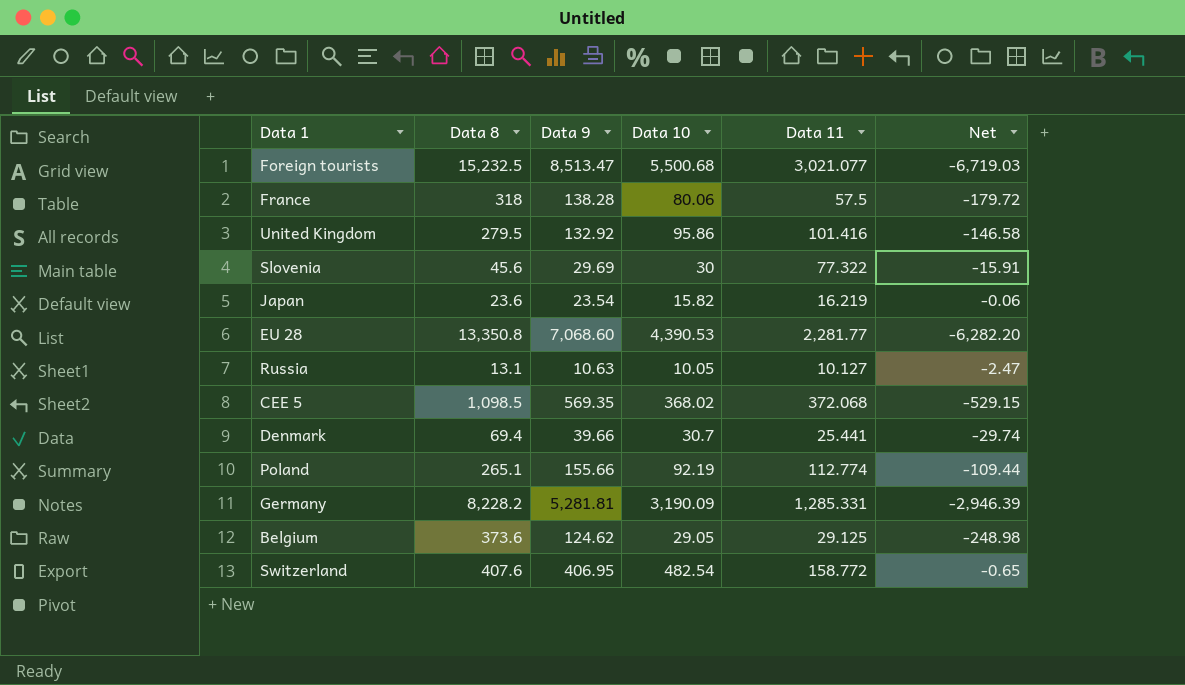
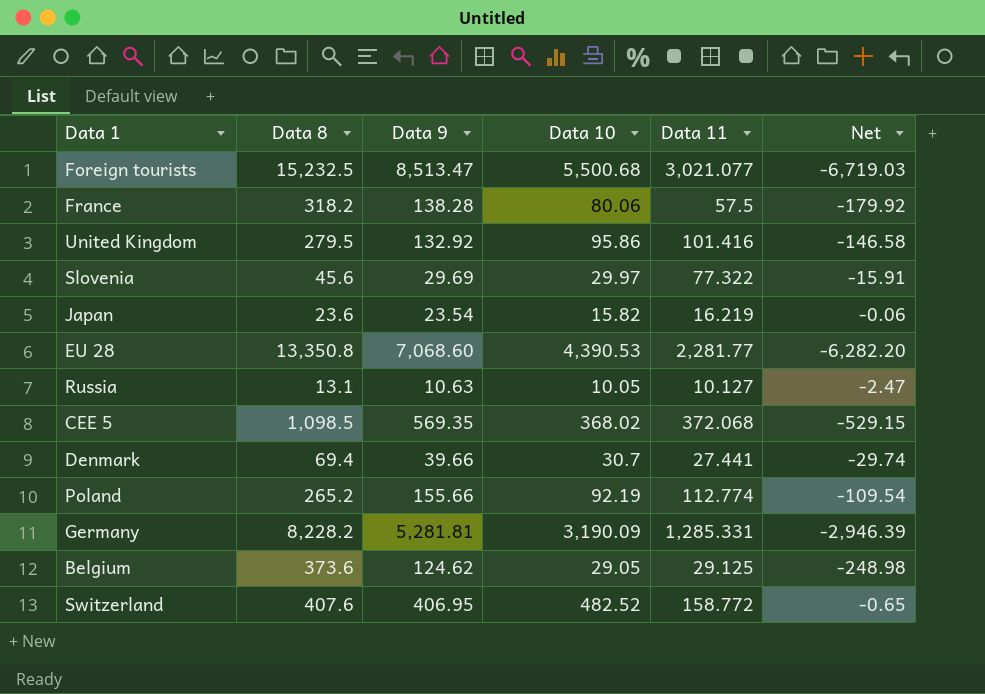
France | Data 8: 318 -> 318.2
France | Net: -179.72 -> -179.92
Slovenia | Data 10: 30 -> 29.97
Denmark | Data 11: 25.441 -> 27.441
Poland | Data 8: 265.1 -> 265.2
Poland | Net: -109.44 -> -109.54
Switzerland | Data 10: 482.54 -> 482.52

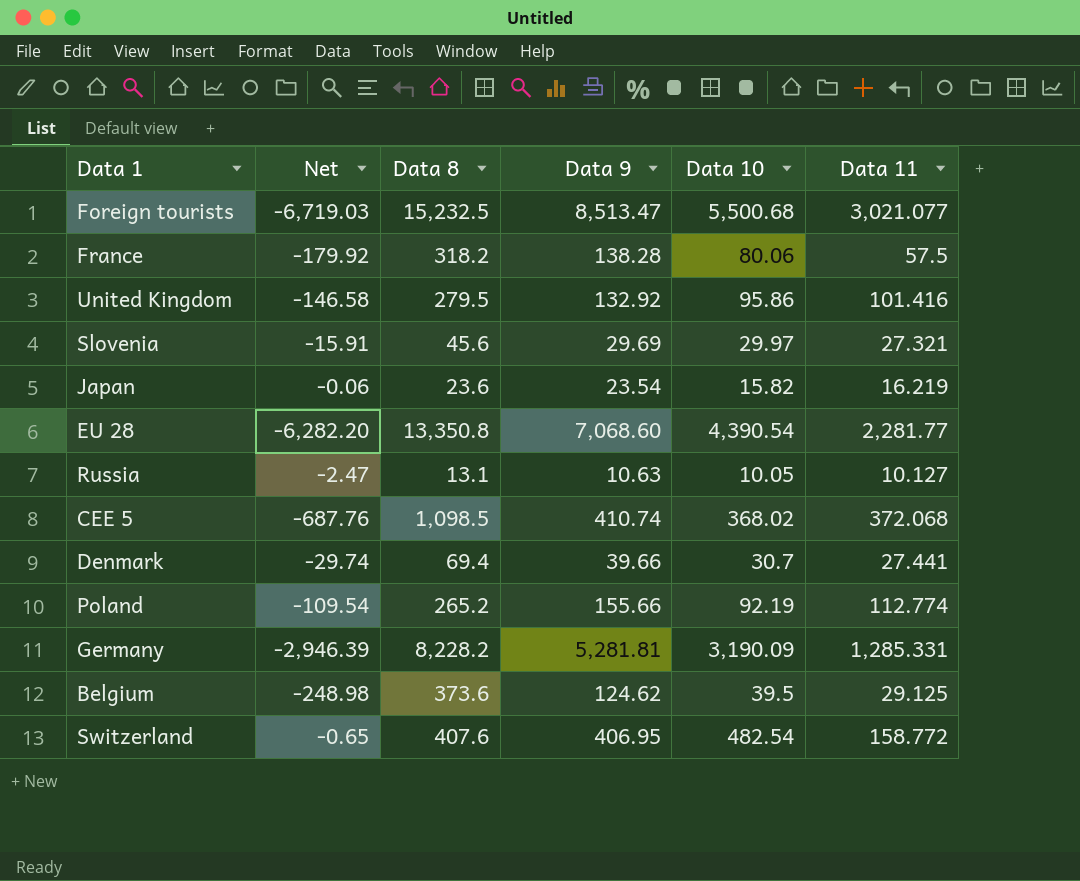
column Net | position: 6 -> 2
Slovenia | Data 11: 77.322 -> 27.321
EU 28 | Data 10: 4,390.53 -> 4,390.54
CEE 5 | Net: -529.15 -> -687.76
CEE 5 | Data 9: 569.35 -> 410.74
Belgium | Data 10: 29.05 -> 39.5
Switzerland | Data 10: 482.52 -> 482.54

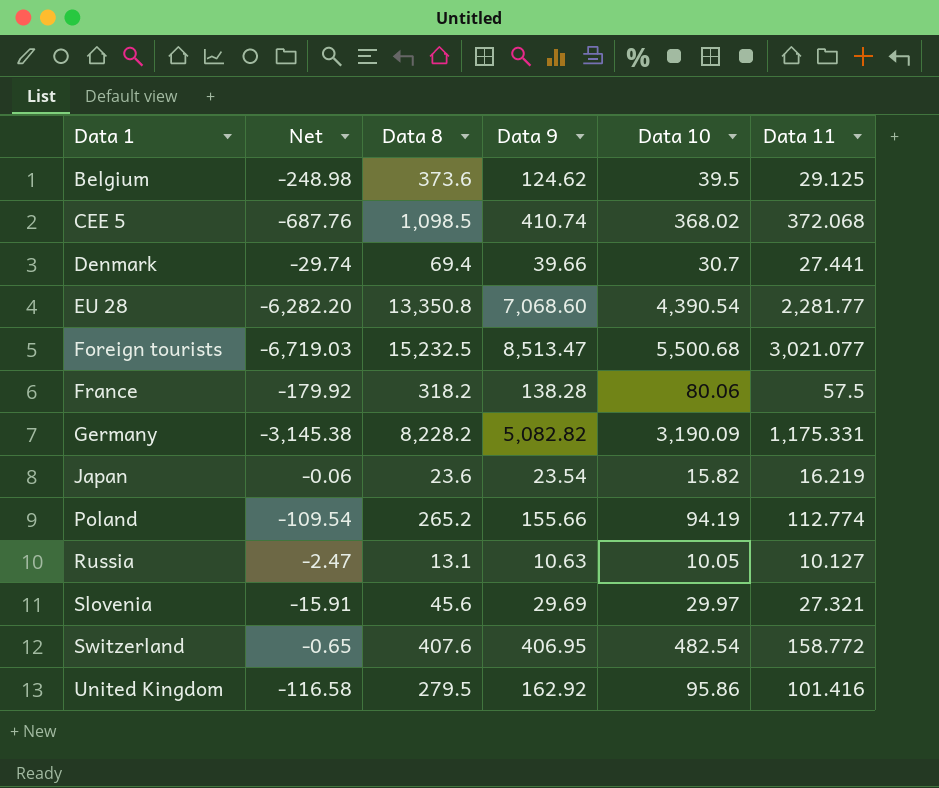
row order: none -> Data 1 ascending
Germany | Net: -2,946.39 -> -3,145.38
Germany | Data 9: 5,281.81 -> 5,082.82
Germany | Data 11: 1,285.331 -> 1,175.331
Poland | Data 10: 92.19 -> 94.19
United Kingdom | Net: -146.58 -> -116.58
United Kingdom | Data 9: 132.92 -> 162.92

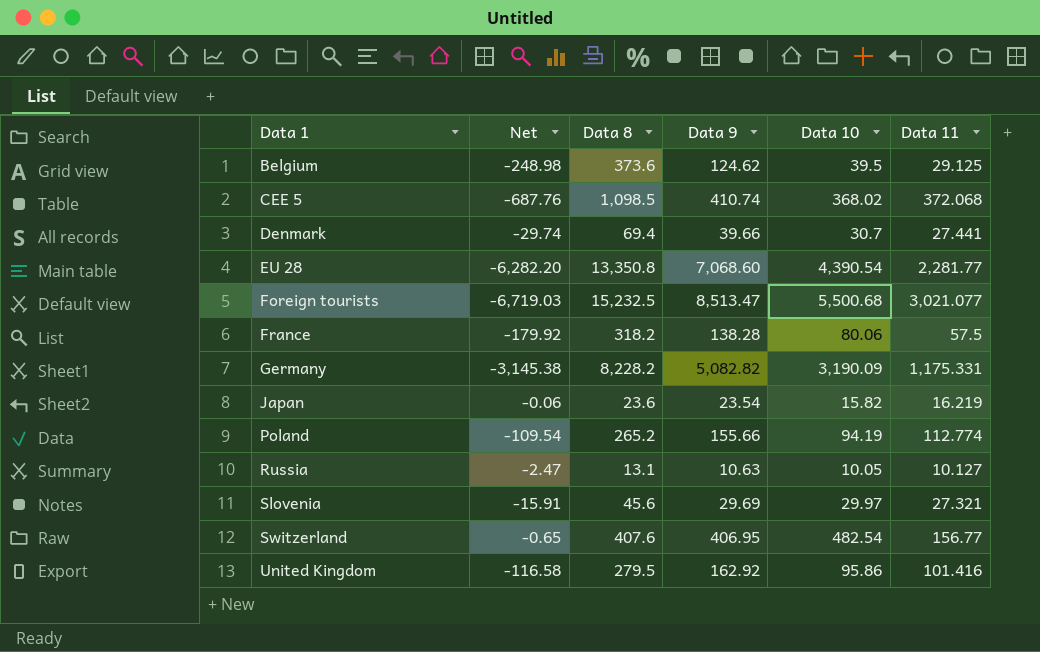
Switzerland | Data 11: 158.772 -> 156.77

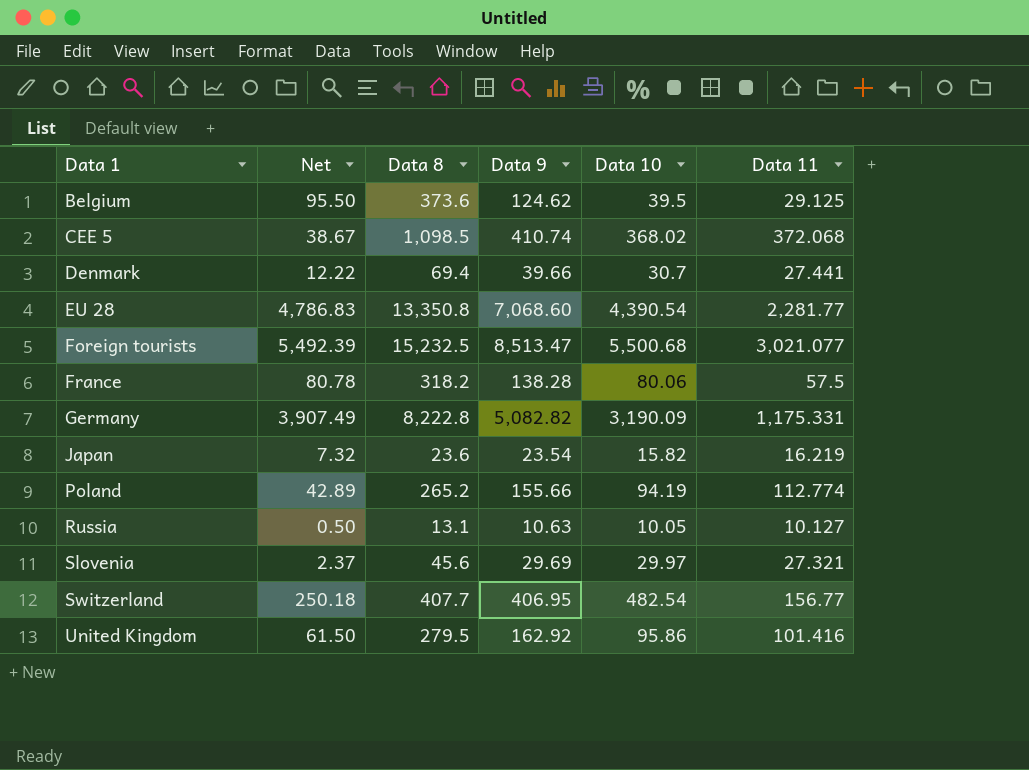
column Net | formula: [Data 9] - [Data 8] -> [Data 9] - [Data 11]
Germany | Data 8: 8,228.2 -> 8,222.8
Switzerland | Data 8: 407.6 -> 407.7

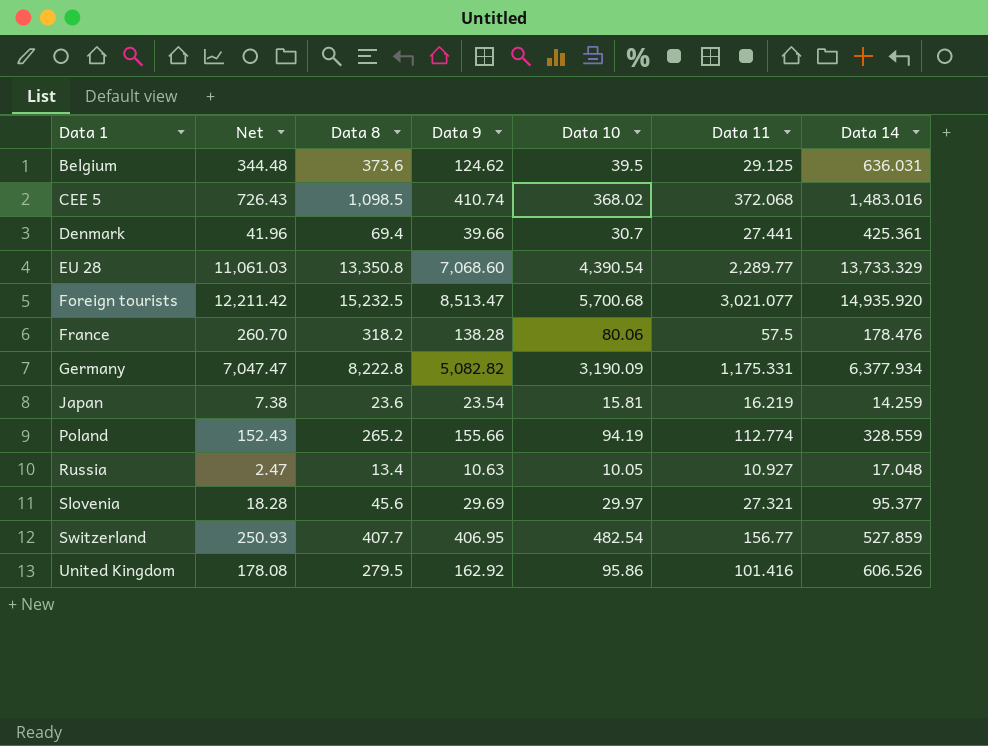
column Net | formula: [Data 9] - [Data 11] -> [Data 8] - [Data 11]
column Data 14 | position: none -> 7
EU 28 | Data 11: 2,281.77 -> 2,289.77
Foreign tourists | Data 10: 5,500.68 -> 5,700.68
Japan | Data 10: 15.82 -> 15.81
Russia | Data 8: 13.1 -> 13.4
Russia | Data 11: 10.127 -> 10.927

